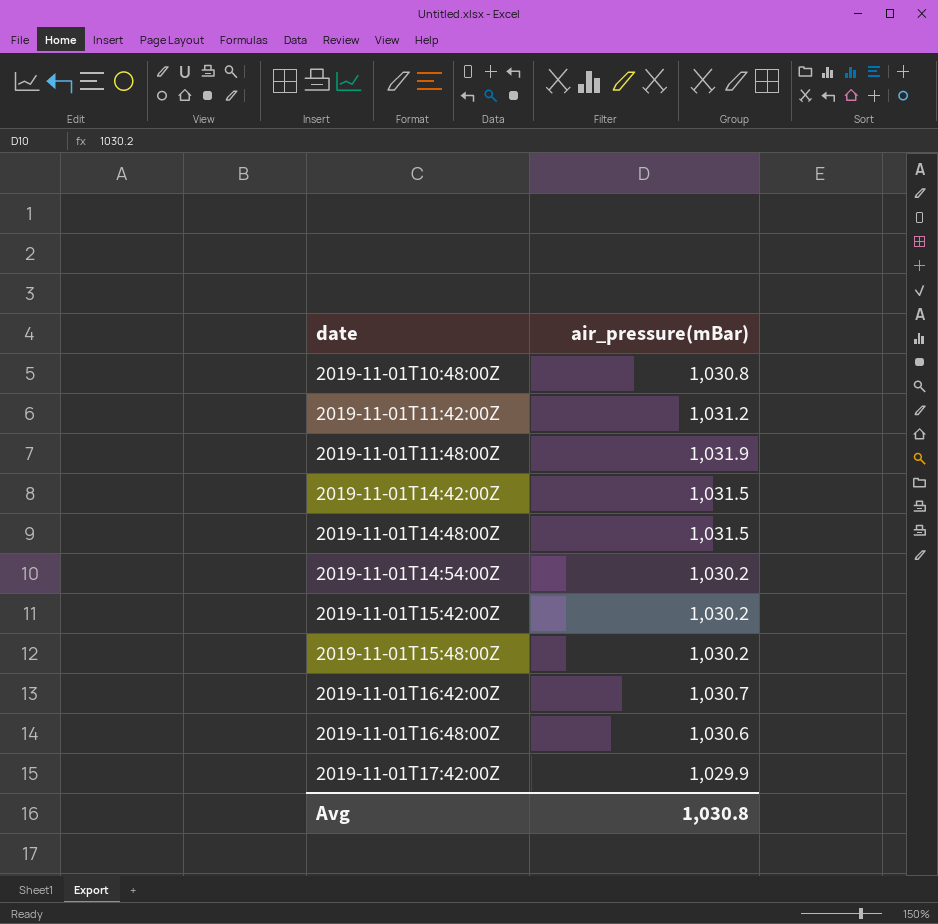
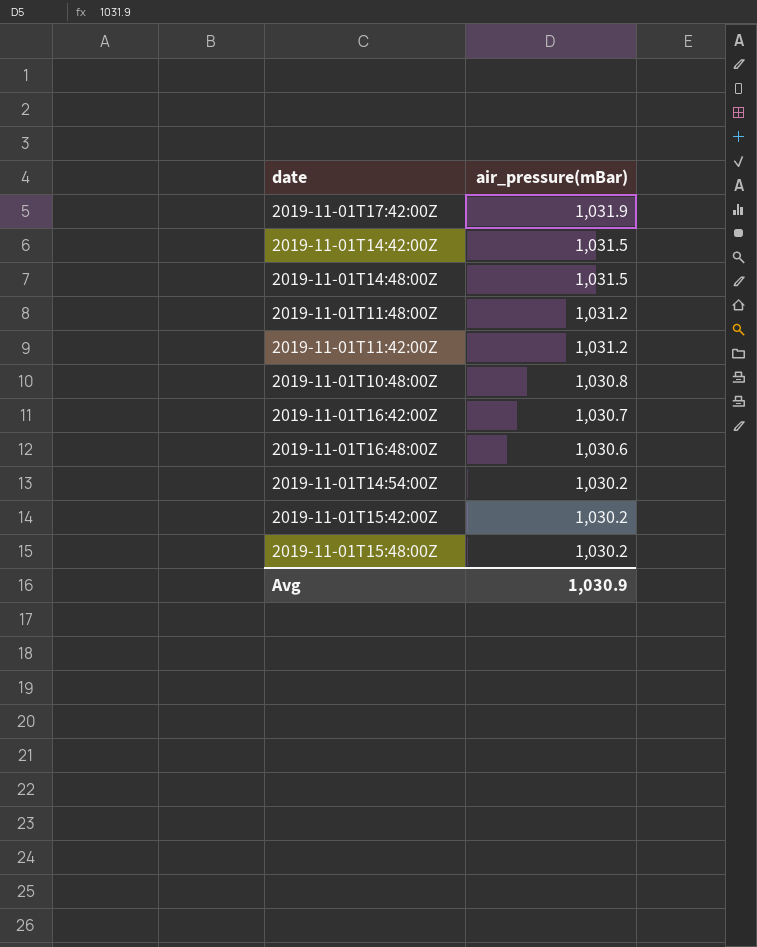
row order: date ascending -> air_pressure(mBar) descending
2019-11-01T17:42:00Z | air_pressure(mBar): 1,029.9 -> 1,031.9
2019-11-01T11:48:00Z | air_pressure(mBar): 1,031.9 -> 1,031.2
Avg | air_pressure(mBar): 1,030.8 -> 1,030.9

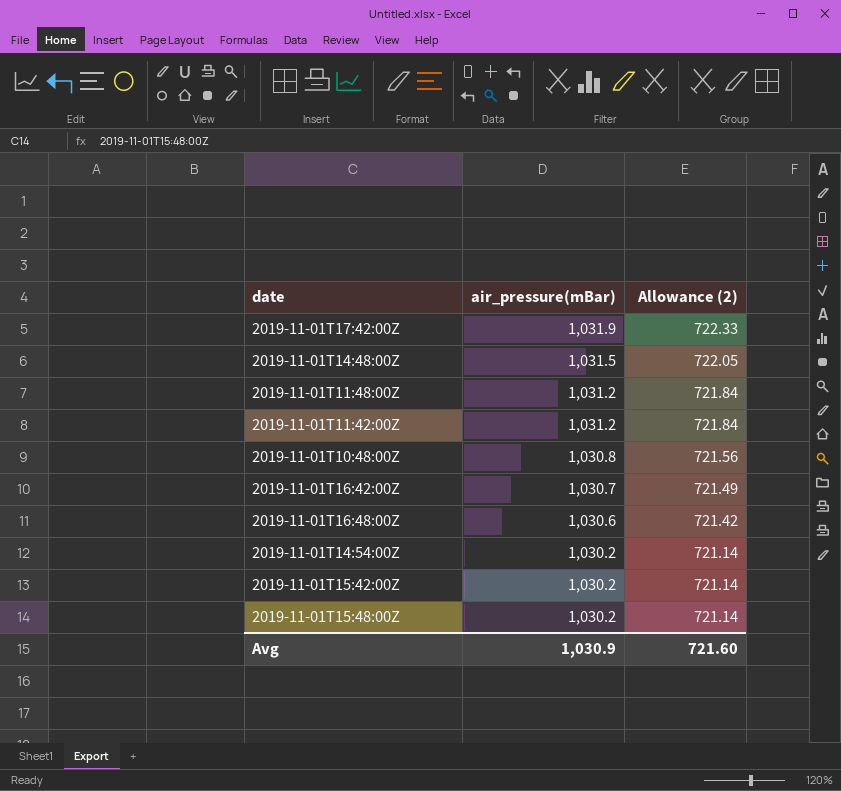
column Allowance (2) | formula: none -> [air_pressure(mBar)] * 0.7
row 2019-11-01T14:42:00Z: 1,031.5 -> none

